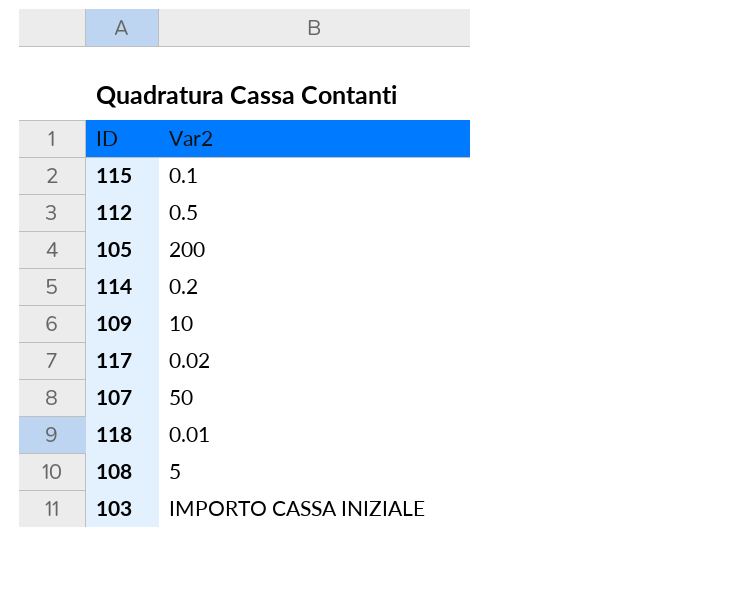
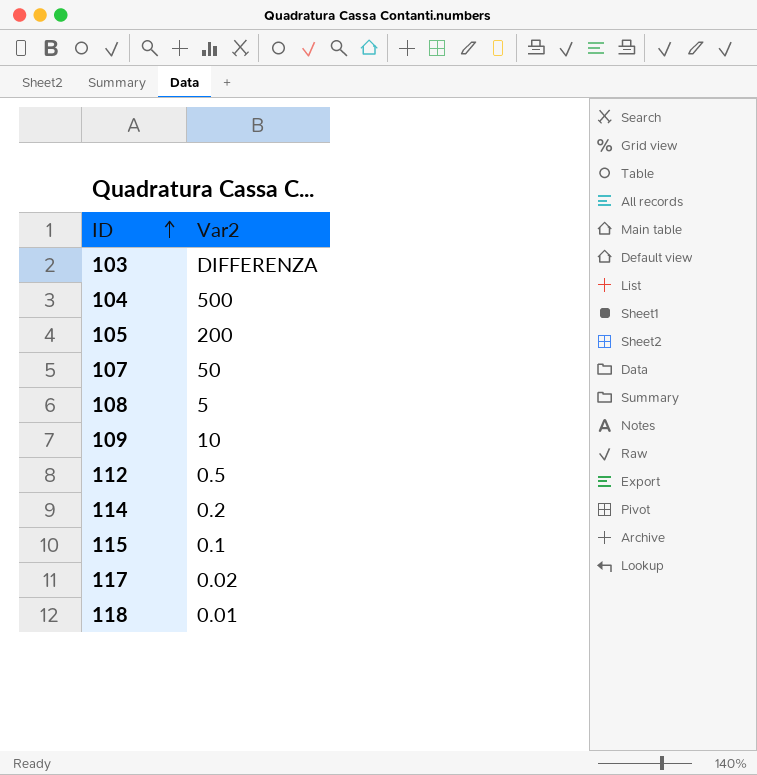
row order: none -> ID ascending
103 | Var2: IMPORTO CASSA INIZIALE -> DIFFERENZA
row 104: none -> 500

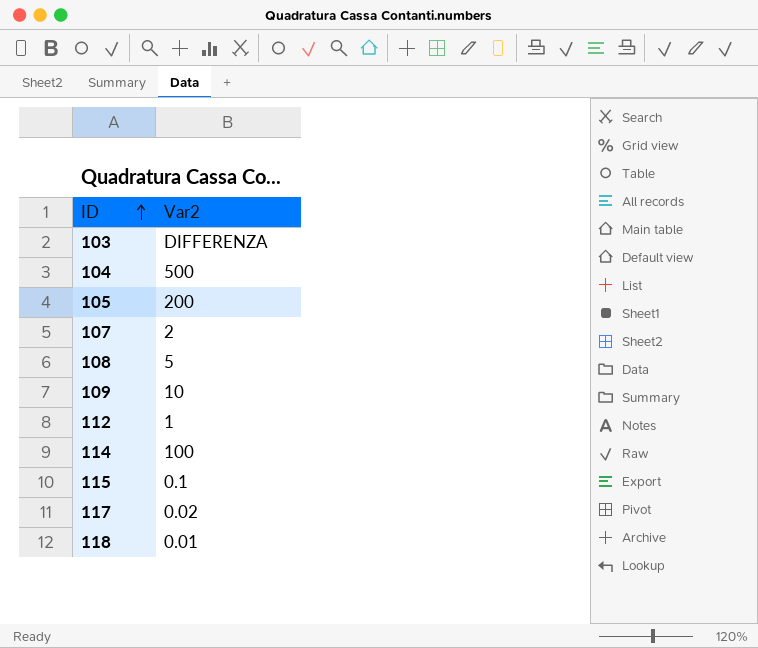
107 | Var2: 50 -> 2
112 | Var2: 0.5 -> 1
114 | Var2: 0.2 -> 100

